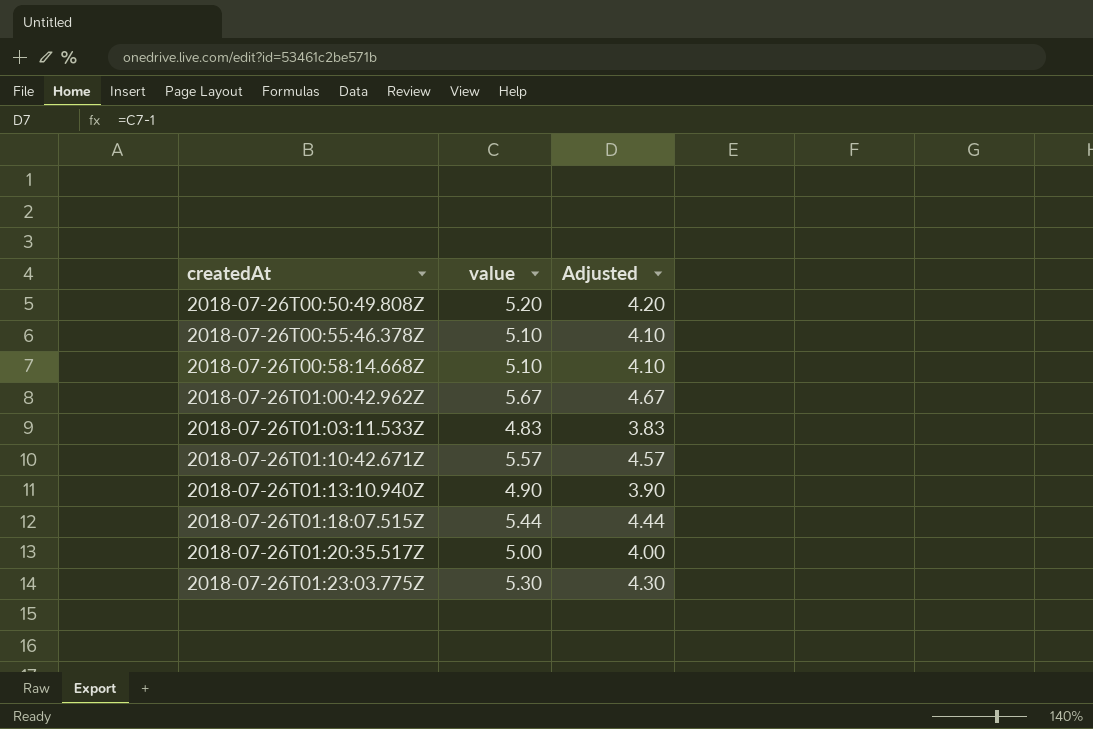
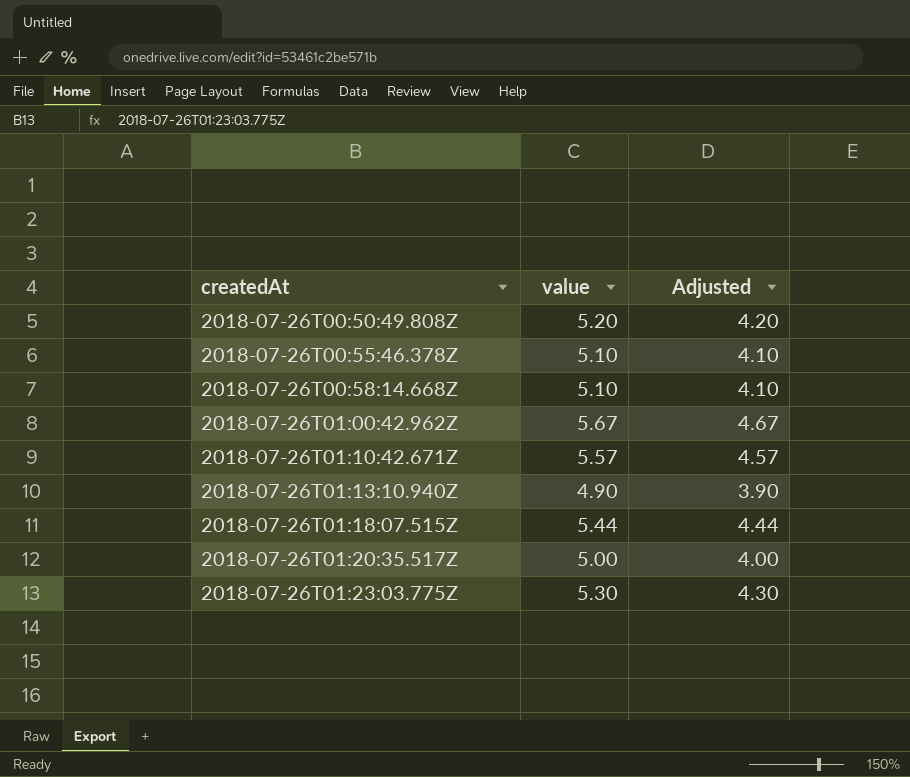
row 2018-07-26T01:03:11.533Z: 4.83 | 3.83 -> none

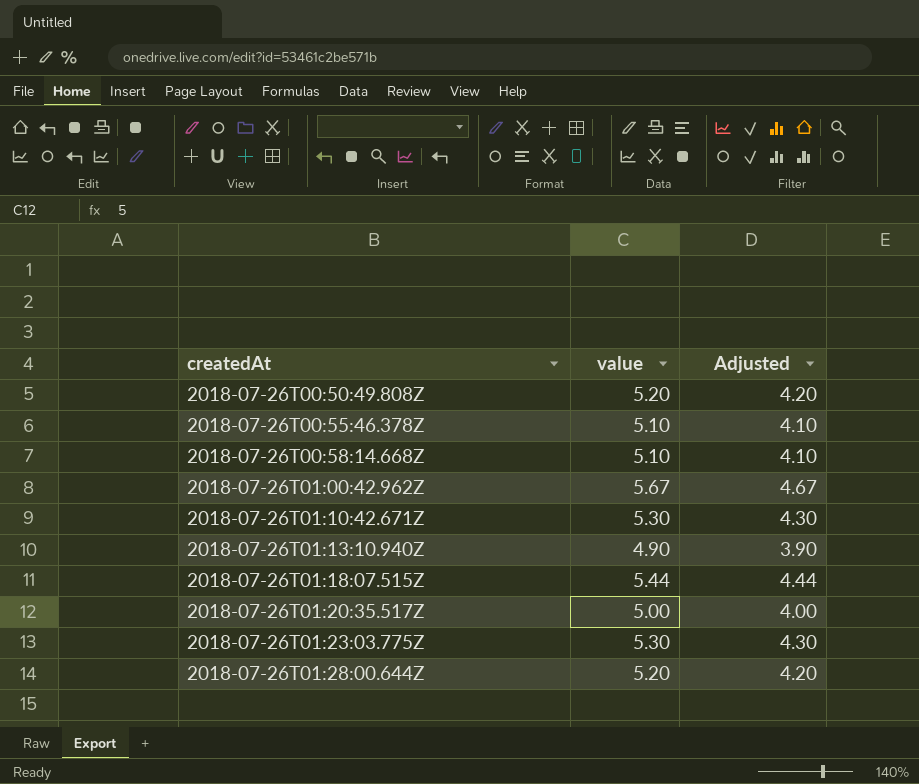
2018-07-26T01:10:42.671Z | value: 5.57 -> 5.30
2018-07-26T01:10:42.671Z | Adjusted: 4.57 -> 4.30
row 2018-07-26T01:28:00.644Z: none -> 5.20 | 4.20

